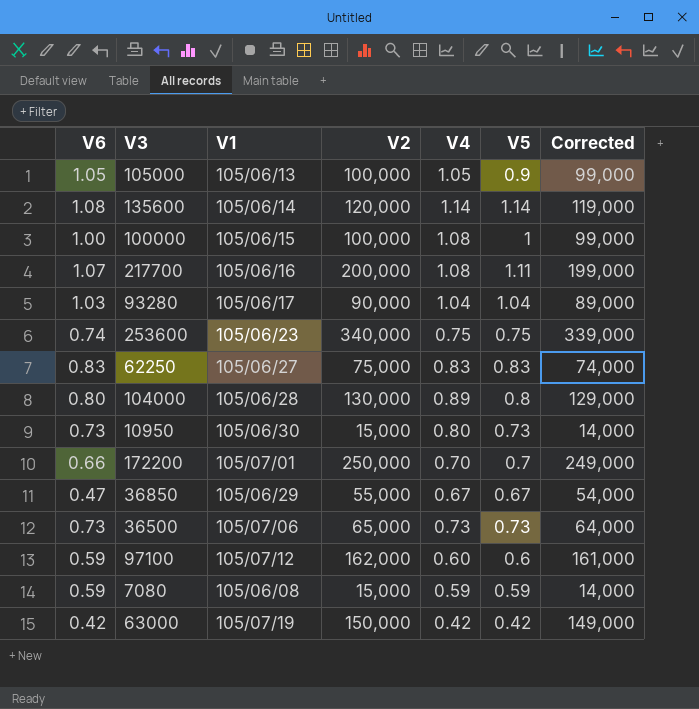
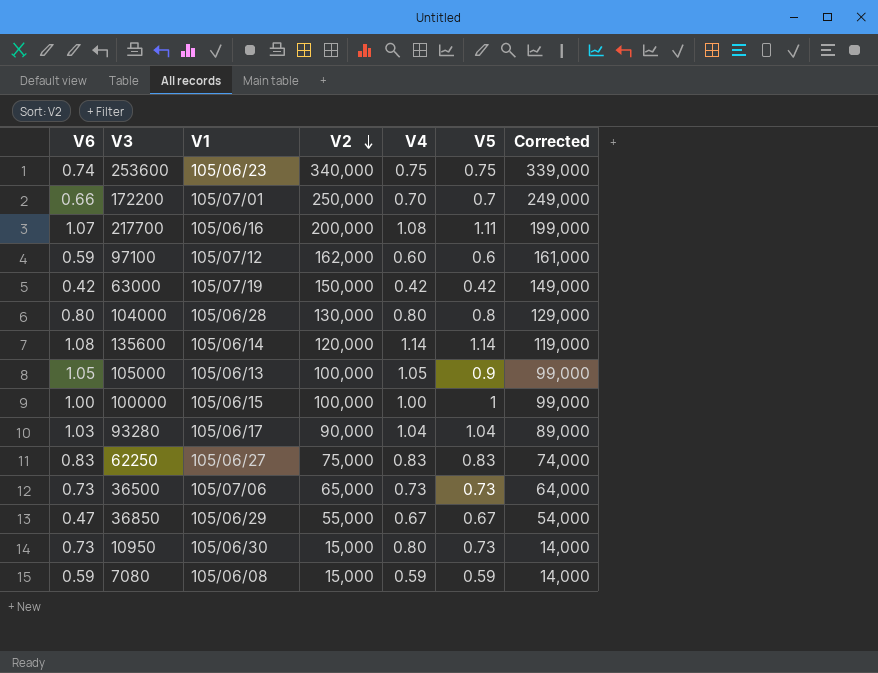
row order: none -> V2 descending
104000 | V4: 0.89 -> 0.80
100000 | V4: 1.08 -> 1.00

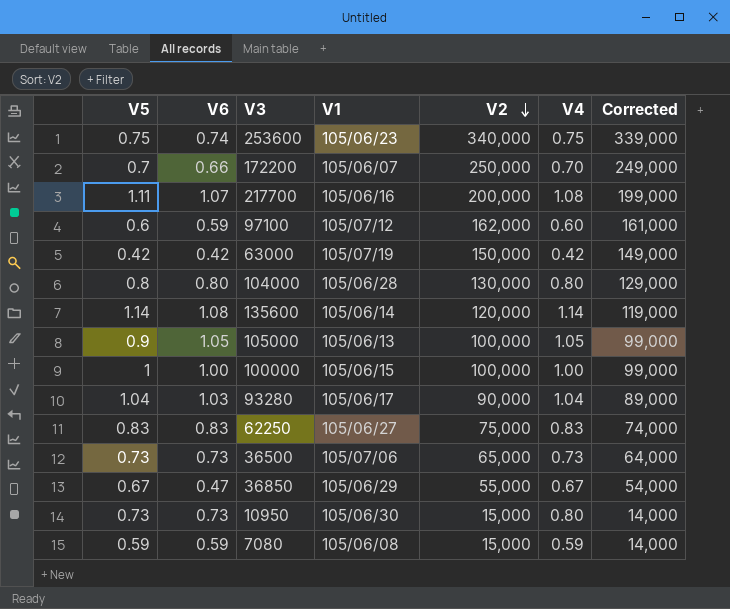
column V5 | position: 6 -> 1
172200 | V1: 105/07/01 -> 105/06/07

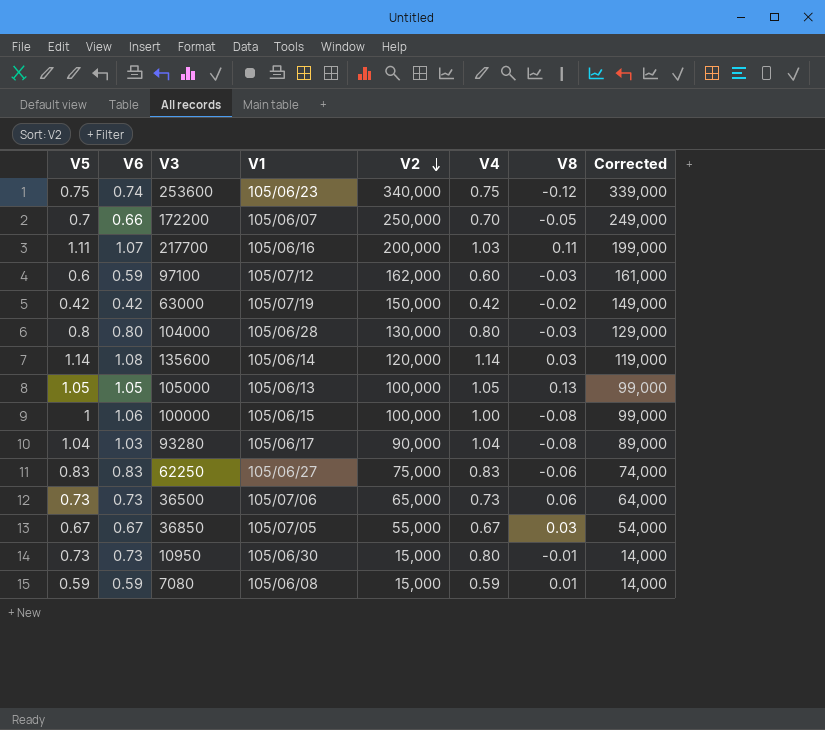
column V8 | position: none -> 7
217700 | V4: 1.08 -> 1.03
105000 | V5: 0.9 -> 1.05
100000 | V6: 1.00 -> 1.06
36850 | V6: 0.47 -> 0.67
36850 | V1: 105/06/29 -> 105/07/05

